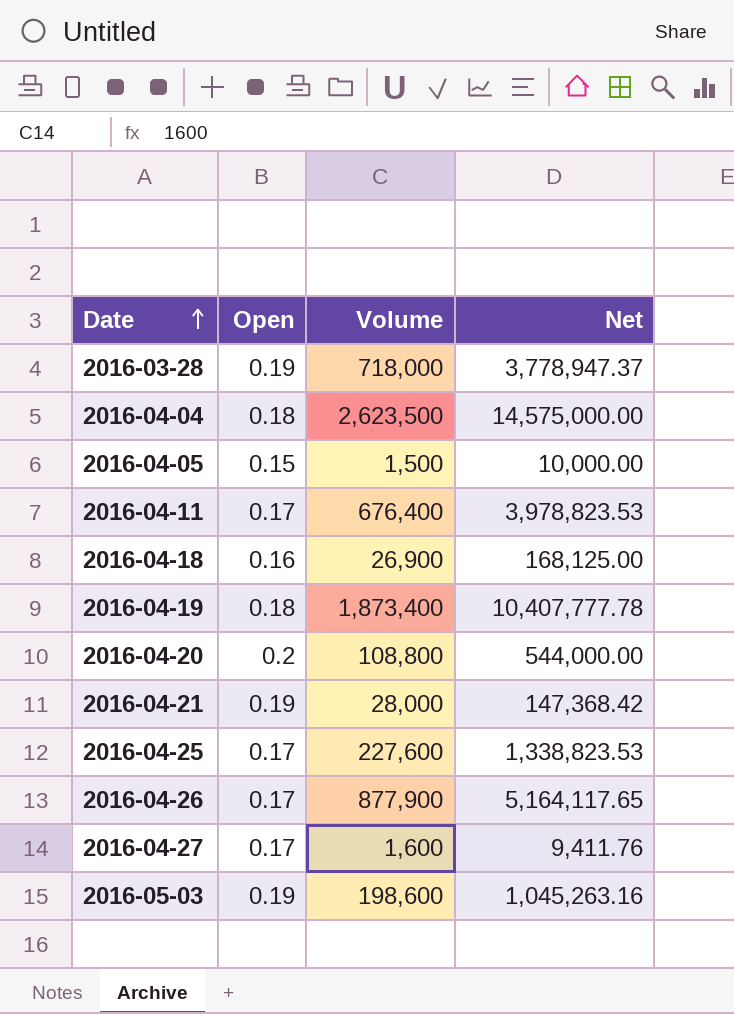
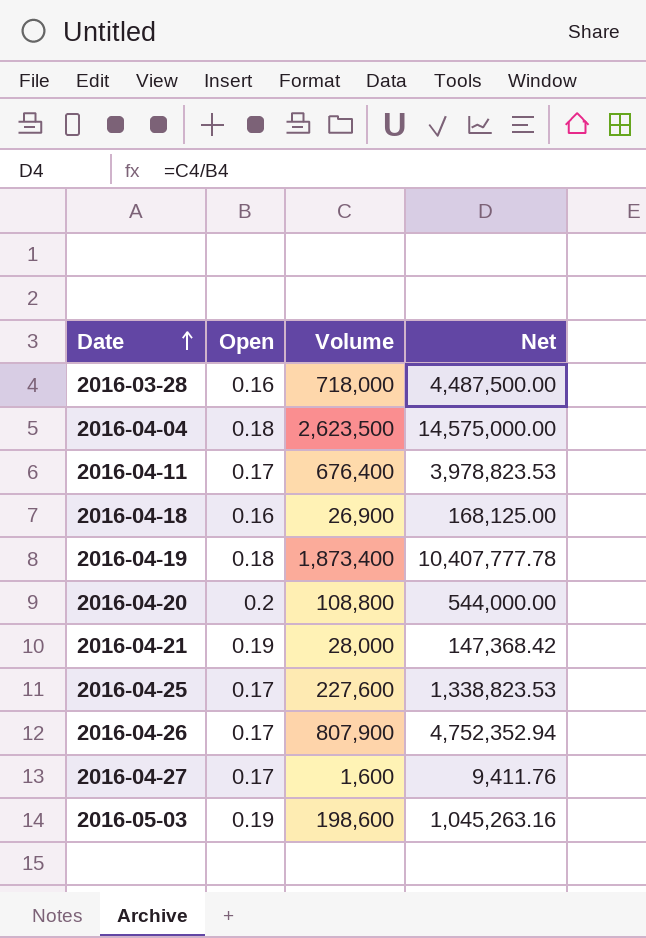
row 2016-04-05: 0.15 | 1,500 | 10,000.00 -> none
2016-03-28 | Open: 0.19 -> 0.16
2016-03-28 | Net: 3,778,947.37 -> 4,487,500.00
2016-04-26 | Volume: 877,900 -> 807,900
2016-04-26 | Net: 5,164,117.65 -> 4,752,352.94

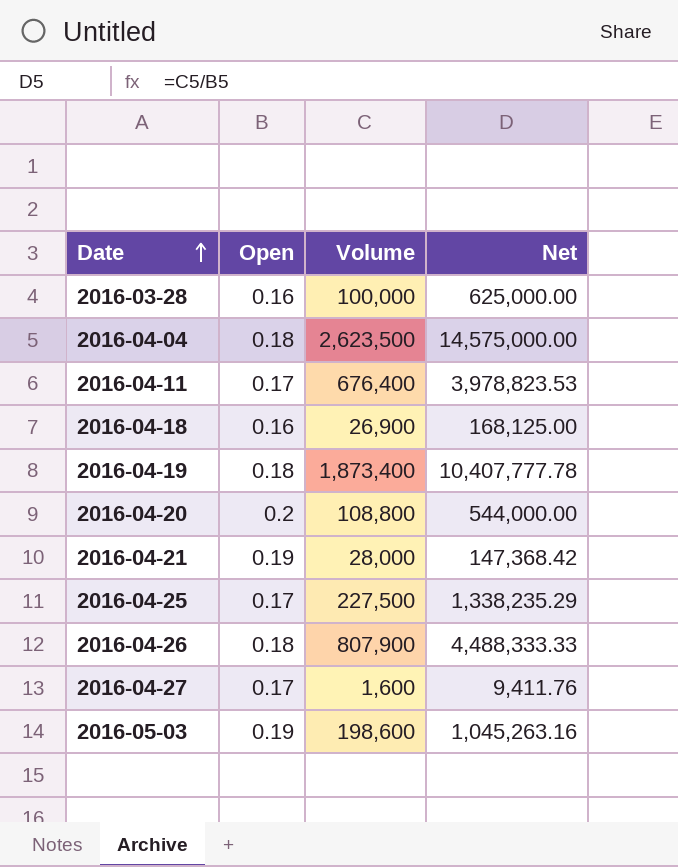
2016-03-28 | Volume: 718,000 -> 100,000
2016-03-28 | Net: 4,487,500.00 -> 625,000.00
2016-04-25 | Volume: 227,600 -> 227,500
2016-04-25 | Net: 1,338,823.53 -> 1,338,235.29
2016-04-26 | Open: 0.17 -> 0.18
2016-04-26 | Net: 4,752,352.94 -> 4,488,333.33

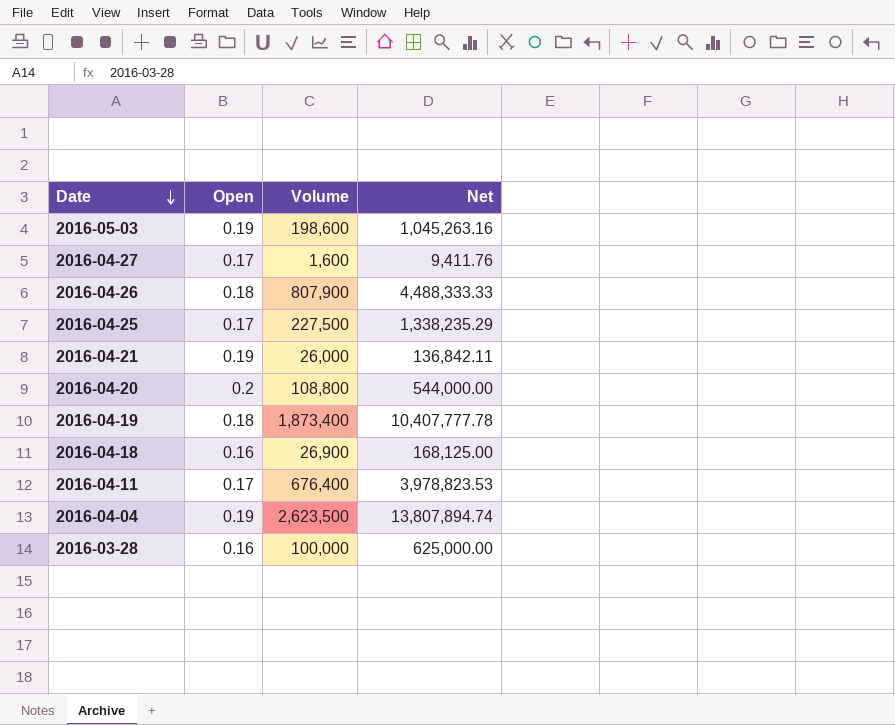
row order: Date ascending -> Date descending
2016-04-21 | Volume: 28,000 -> 26,000
2016-04-21 | Net: 147,368.42 -> 136,842.11
2016-04-04 | Open: 0.18 -> 0.19
2016-04-04 | Net: 14,575,000.00 -> 13,807,894.74

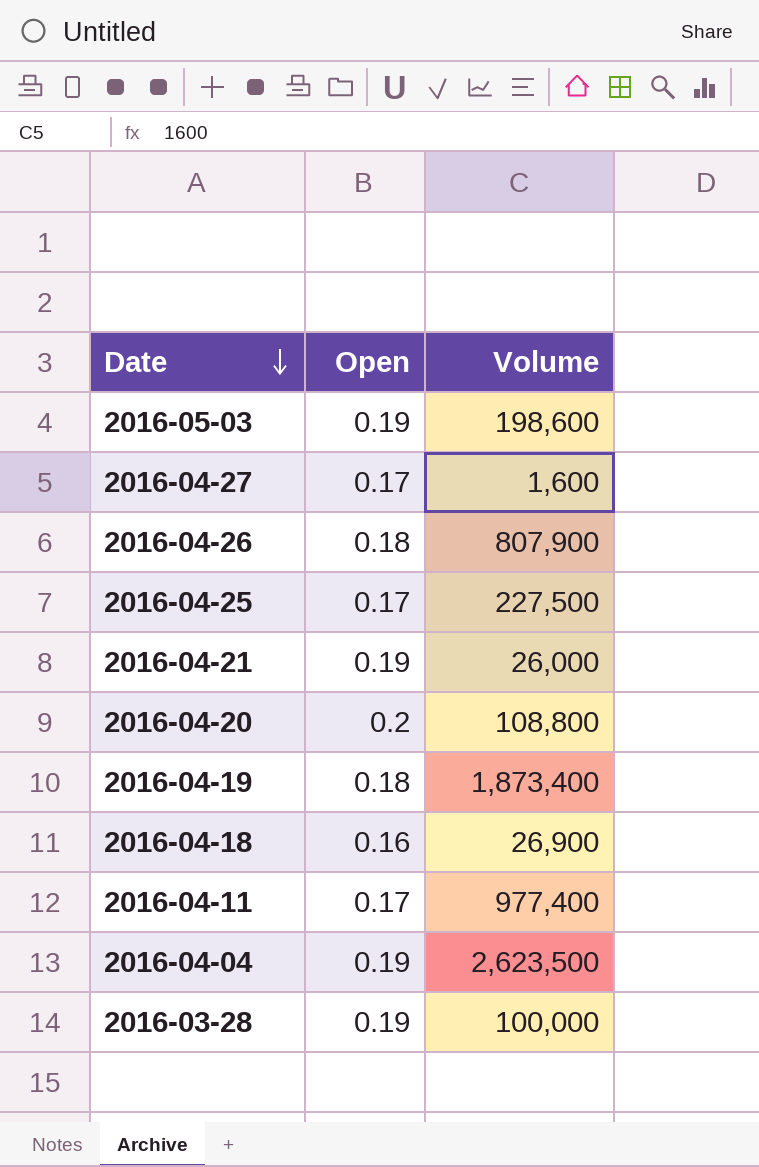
column Net | formula: [Volume] / [Open] -> none
2016-04-11 | Volume: 676,400 -> 977,400
2016-03-28 | Open: 0.16 -> 0.19

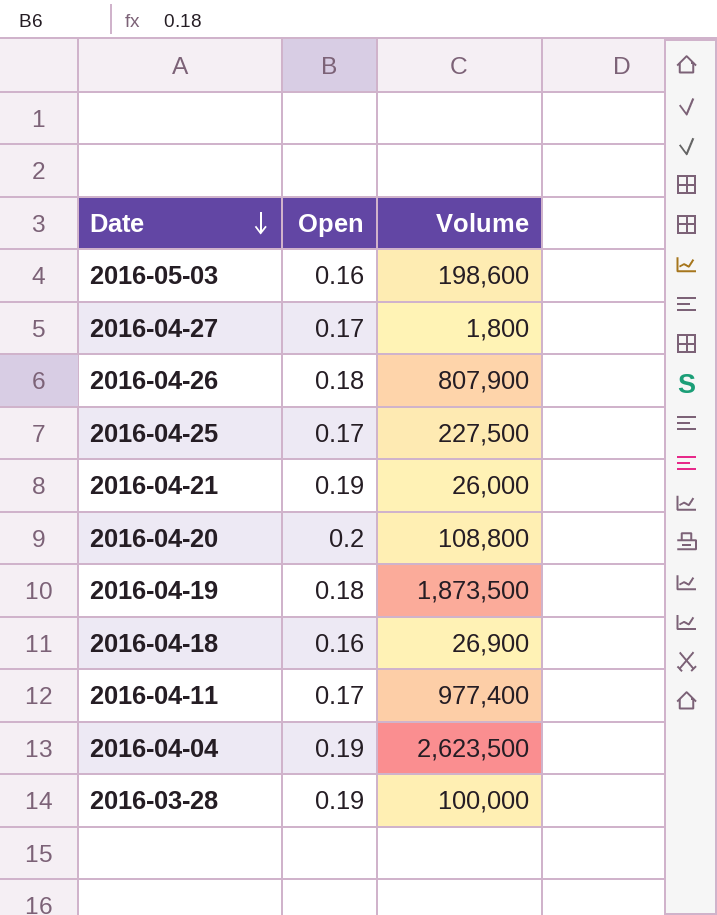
2016-05-03 | Open: 0.19 -> 0.16
2016-04-27 | Volume: 1,600 -> 1,800
2016-04-19 | Volume: 1,873,400 -> 1,873,500

